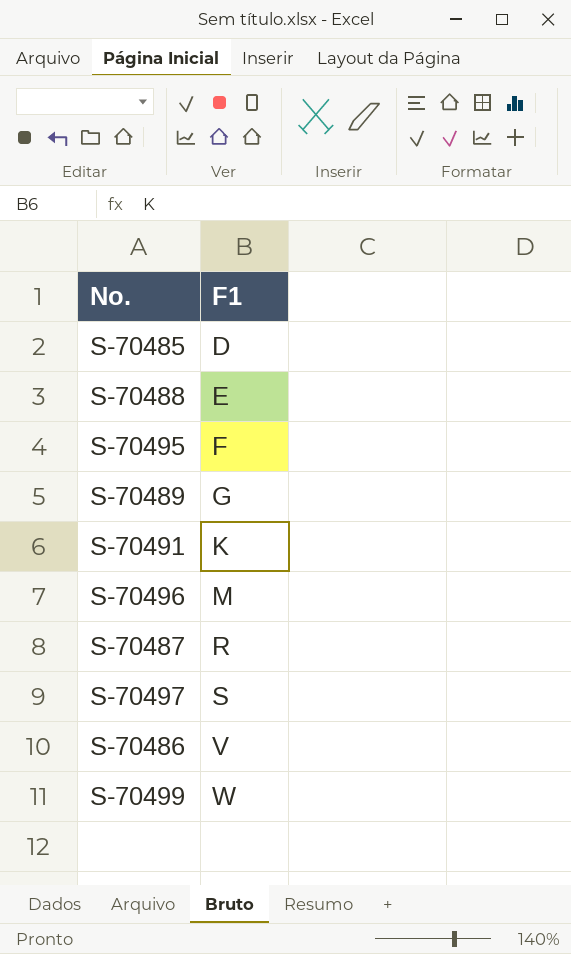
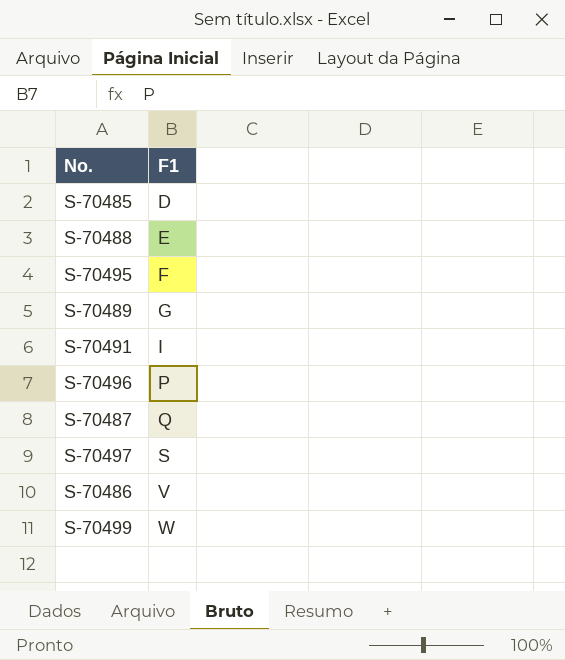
S-70491 | F1: K -> I
S-70496 | F1: M -> P
S-70487 | F1: R -> Q

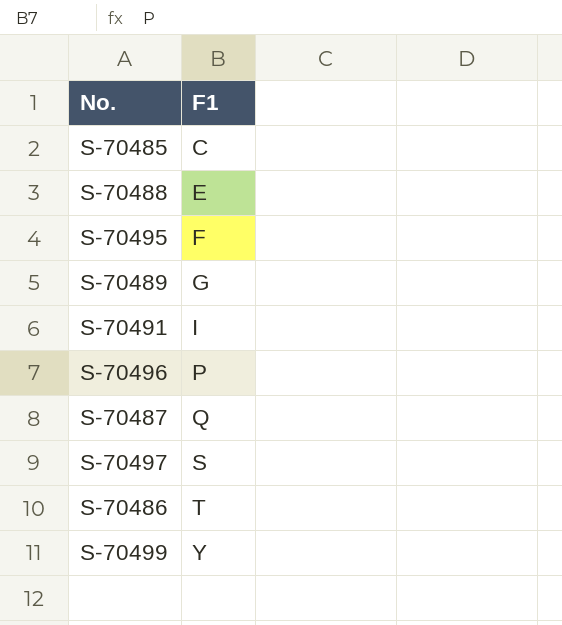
S-70485 | F1: D -> C
S-70486 | F1: V -> T
S-70499 | F1: W -> Y

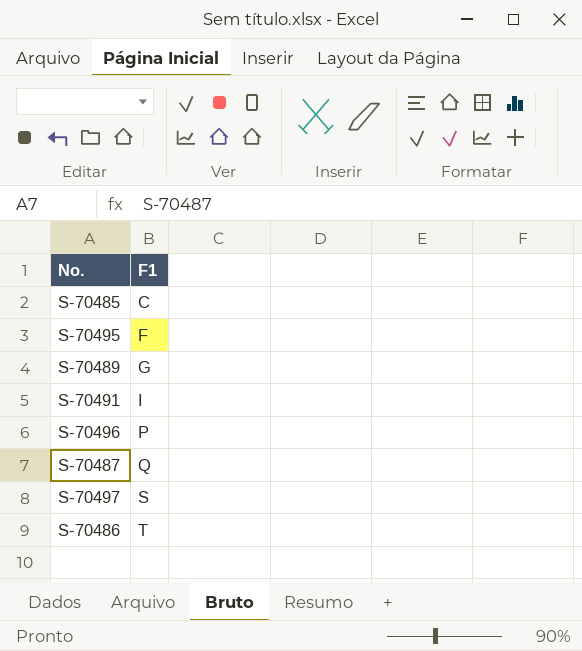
row S-70488: E -> none
row S-70499: Y -> none

